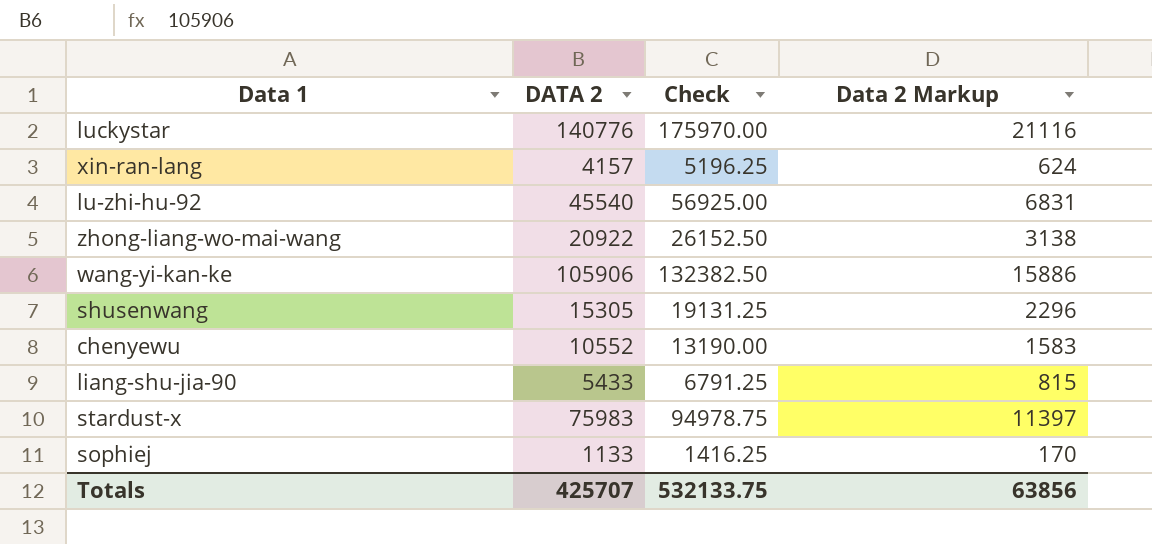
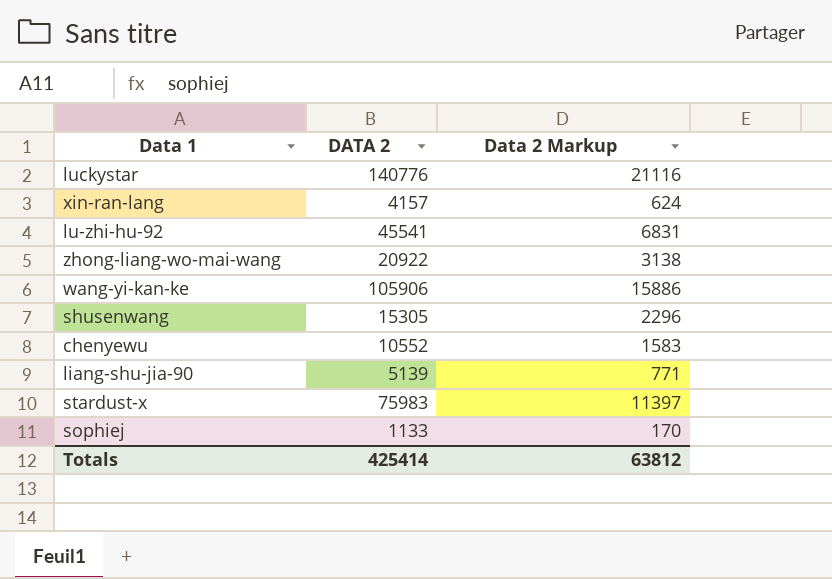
column Check | formula: [DATA 2] * 1.25 -> none
lu-zhi-hu-92 | DATA 2: 45540 -> 45541
liang-shu-jia-90 | DATA 2: 5433 -> 5139
liang-shu-jia-90 | Data 2 Markup: 815 -> 771
Totals | DATA 2: 425707 -> 425414
Totals | Data 2 Markup: 63856 -> 63812

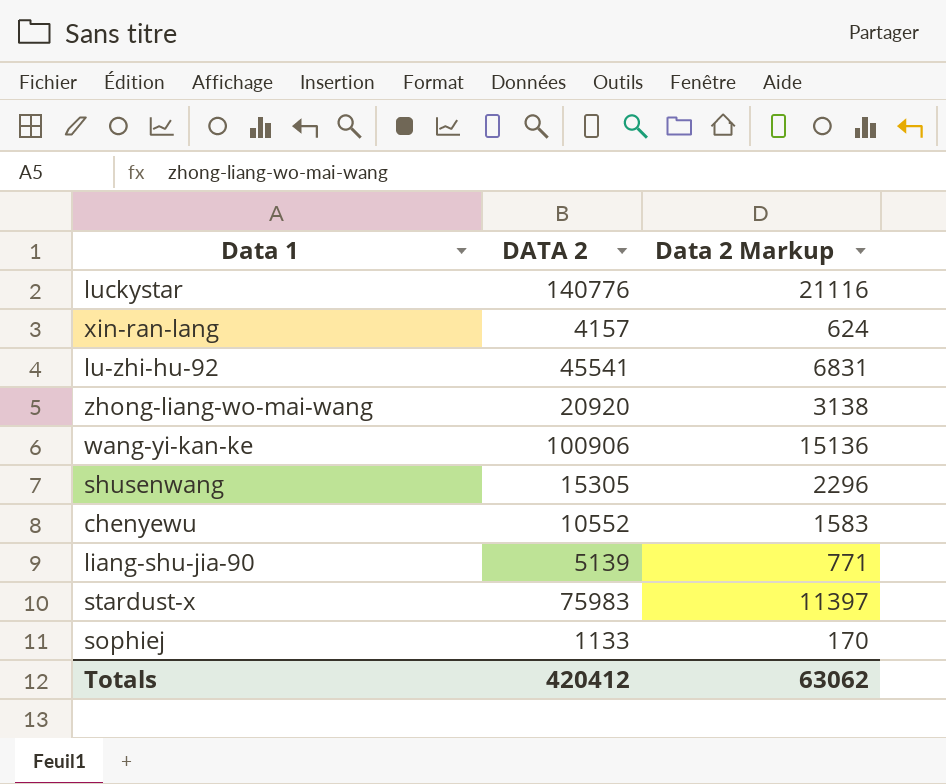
zhong-liang-wo-mai-wang | DATA 2: 20922 -> 20920
wang-yi-kan-ke | DATA 2: 105906 -> 100906
wang-yi-kan-ke | Data 2 Markup: 15886 -> 15136
Totals | DATA 2: 425414 -> 420412
Totals | Data 2 Markup: 63812 -> 63062

